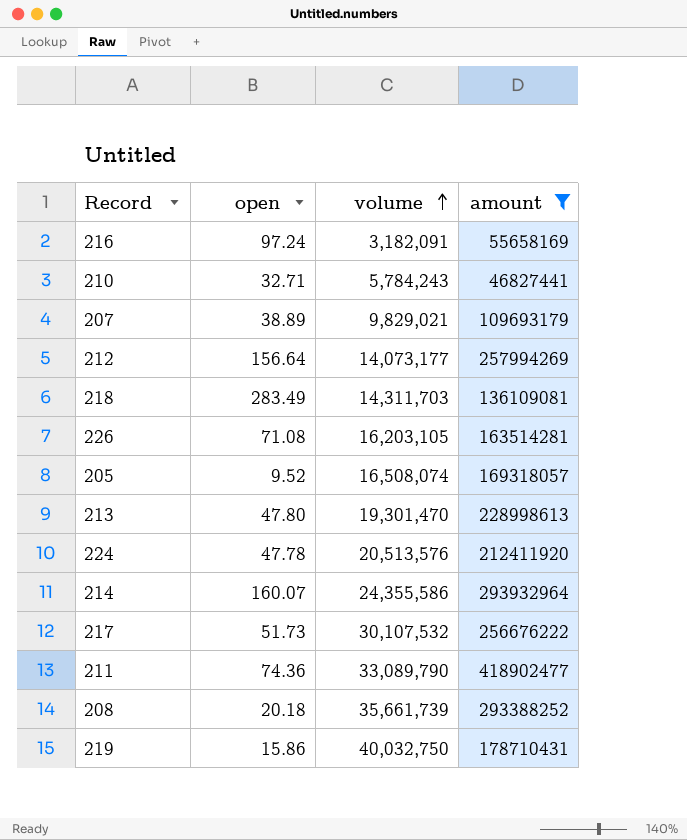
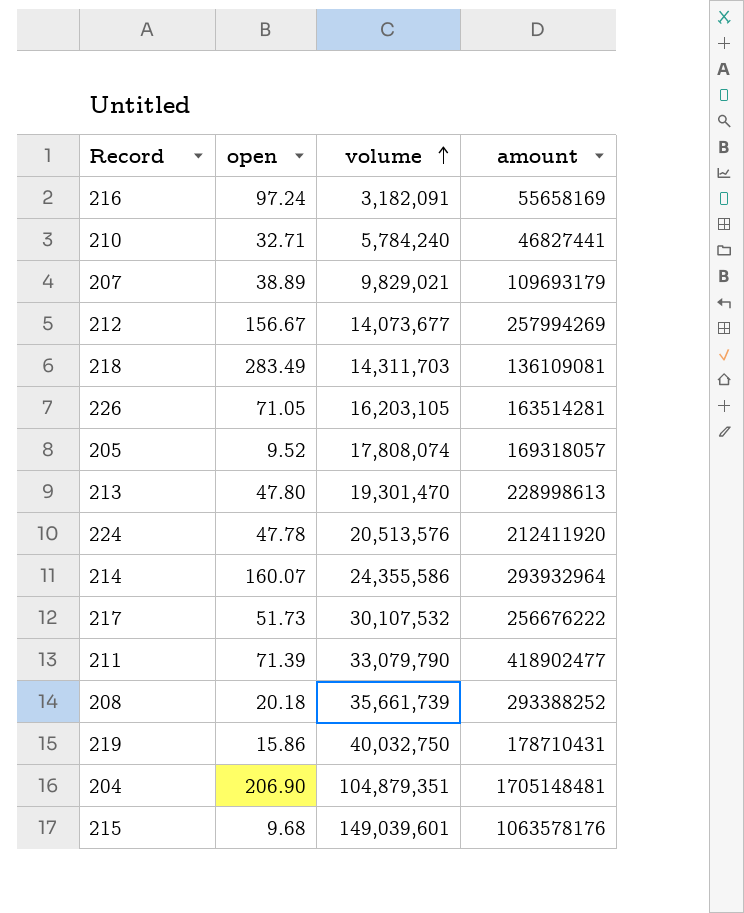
filter: amount <= 418902477 -> none
210 | volume: 5,784,243 -> 5,784,240
212 | open: 156.64 -> 156.67
212 | volume: 14,073,177 -> 14,073,677
226 | open: 71.08 -> 71.05
205 | volume: 16,508,074 -> 17,808,074
211 | open: 74.36 -> 71.39
211 | volume: 33,089,790 -> 33,079,790

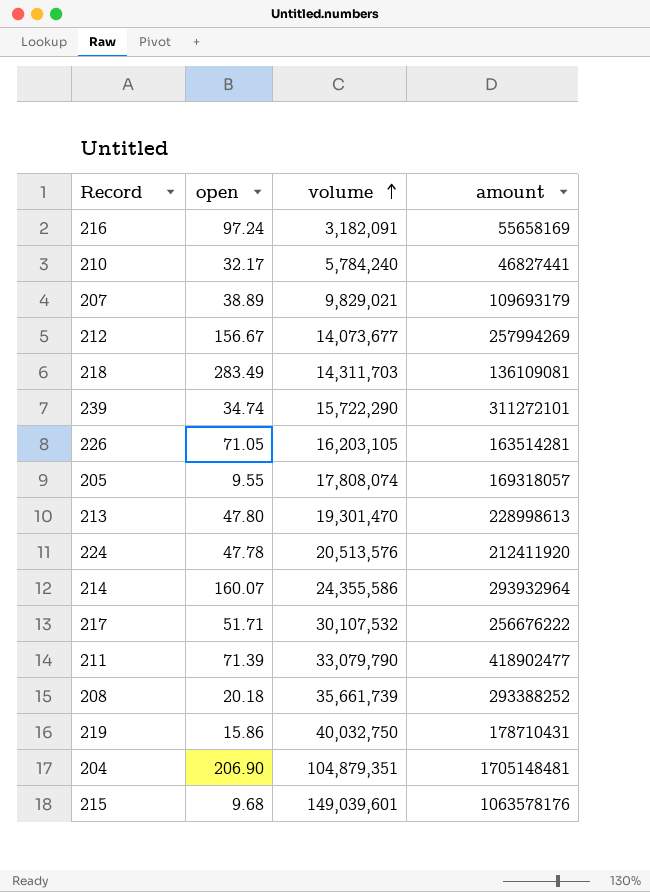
210 | open: 32.71 -> 32.17
row 239: none -> 34.74 | 15,722,290 | 311272101
205 | open: 9.52 -> 9.55
217 | open: 51.73 -> 51.71

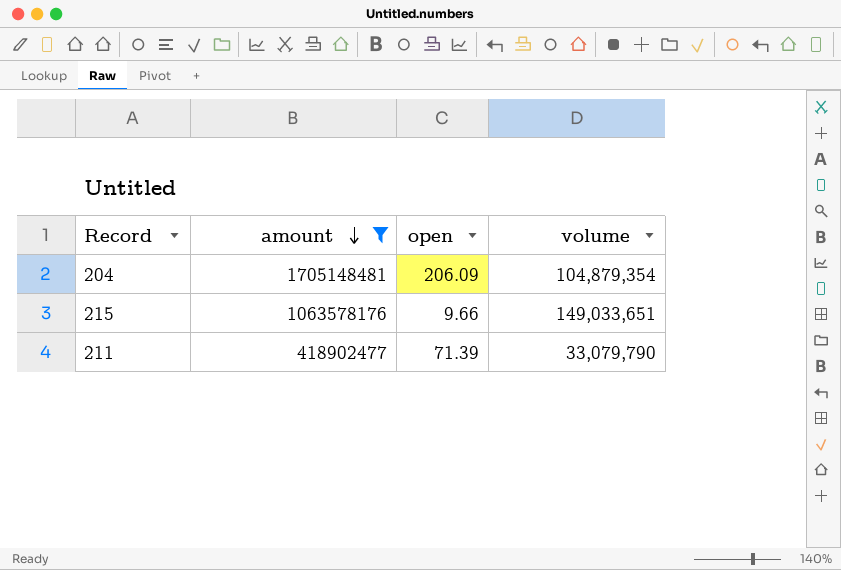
filter: none -> amount >= 418902477
row order: volume ascending -> amount descending
column amount | position: 4 -> 2
204 | open: 206.90 -> 206.09
204 | volume: 104,879,351 -> 104,879,354
215 | open: 9.68 -> 9.66
215 | volume: 149,039,601 -> 149,033,651

